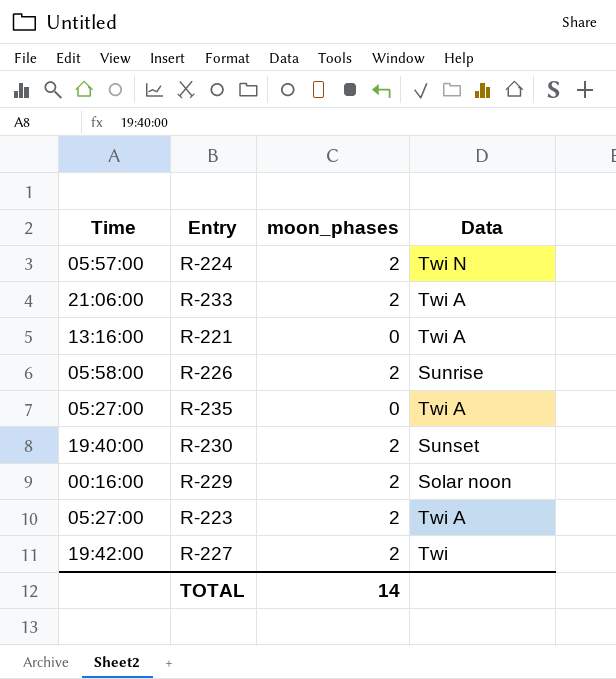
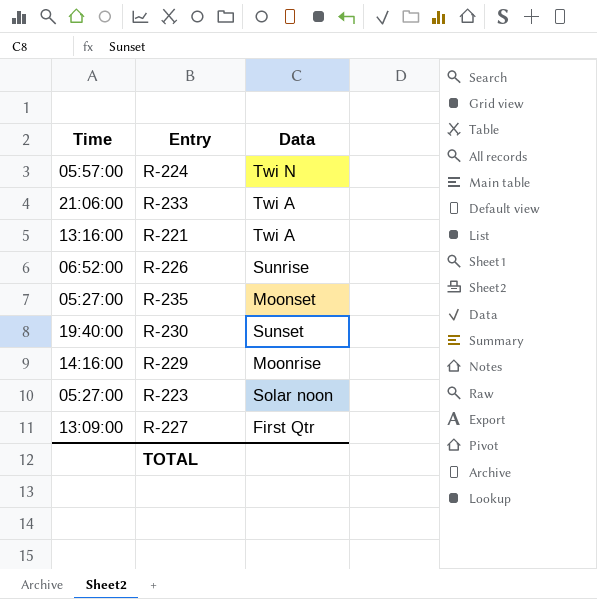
column moon_phases | position: 3 -> none
R-226 | Time: 05:58:00 -> 06:52:00
R-235 | Data: Twi A -> Moonset
R-229 | Time: 00:16:00 -> 14:16:00
R-229 | Data: Solar noon -> Moonrise
R-223 | Data: Twi A -> Solar noon
R-227 | Time: 19:42:00 -> 13:09:00
R-227 | Data: Twi -> First Qtr

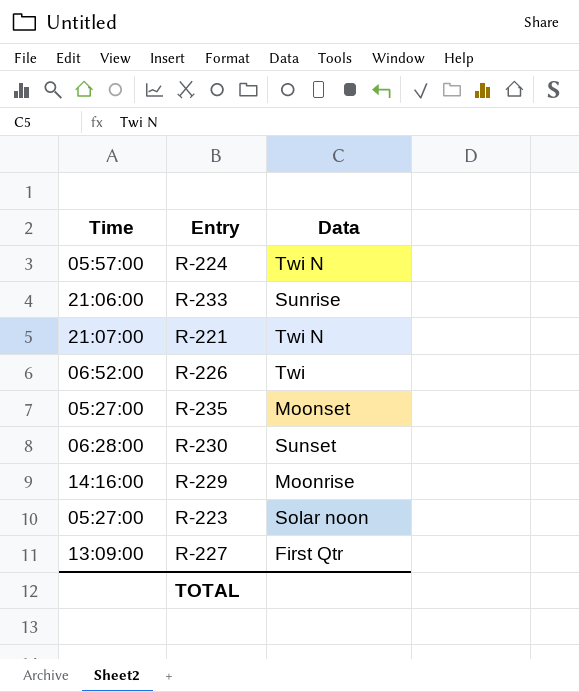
R-233 | Data: Twi A -> Sunrise
R-221 | Time: 13:16:00 -> 21:07:00
R-221 | Data: Twi A -> Twi N
R-226 | Data: Sunrise -> Twi
R-230 | Time: 19:40:00 -> 06:28:00

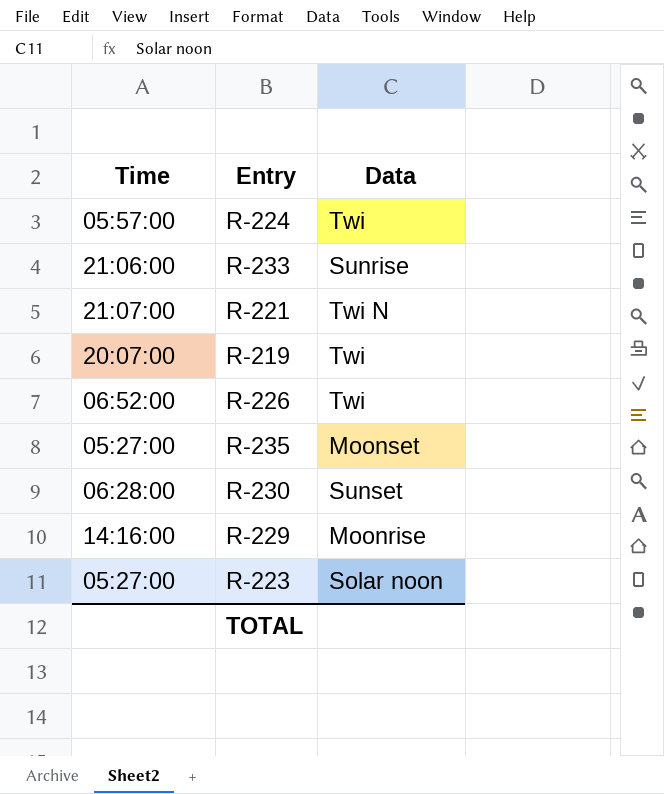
row R-227: 13:09:00 | First Qtr -> none
R-224 | Data: Twi N -> Twi
row R-219: none -> 20:07:00 | Twi

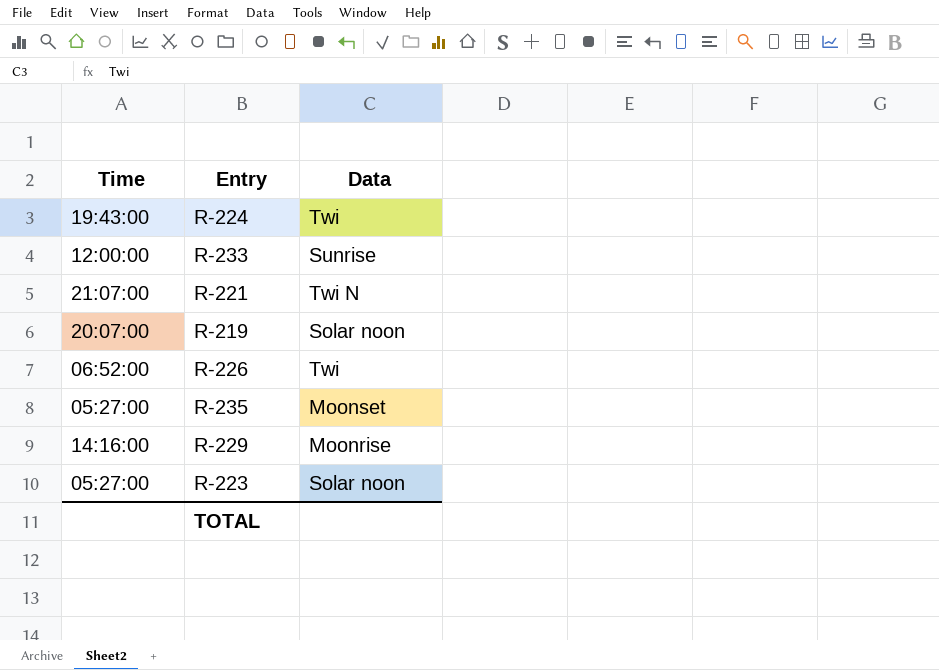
row R-230: 06:28:00 | Sunset -> none
R-224 | Time: 05:57:00 -> 19:43:00
R-233 | Time: 21:06:00 -> 12:00:00
R-219 | Data: Twi -> Solar noon

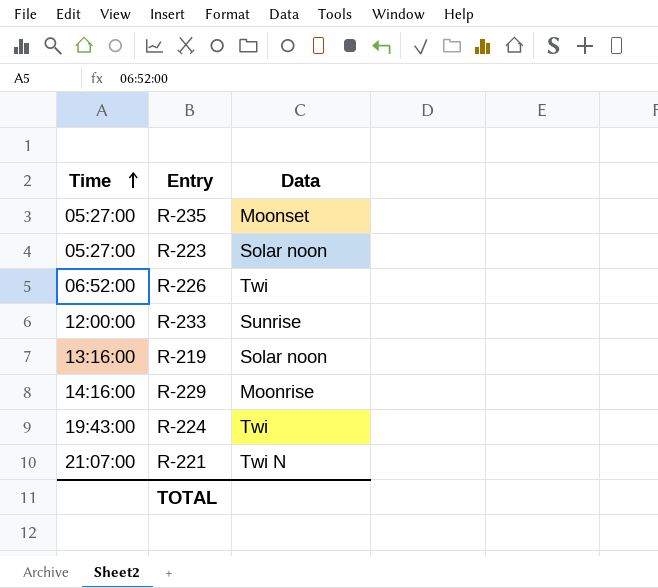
row order: none -> Time ascending
R-219 | Time: 20:07:00 -> 13:16:00

